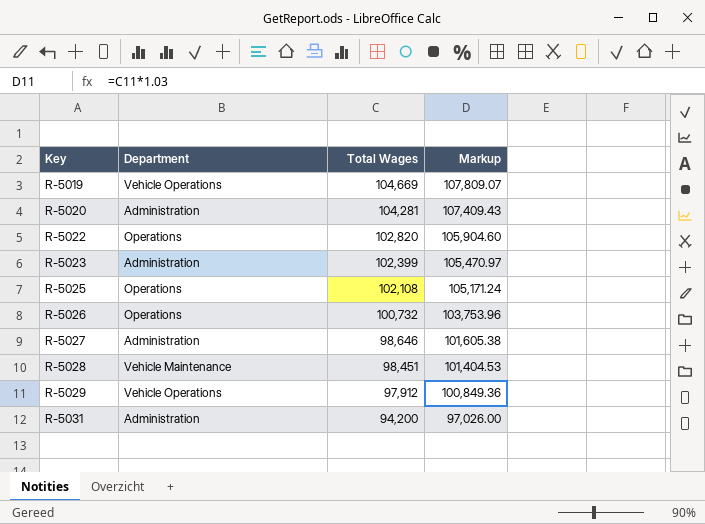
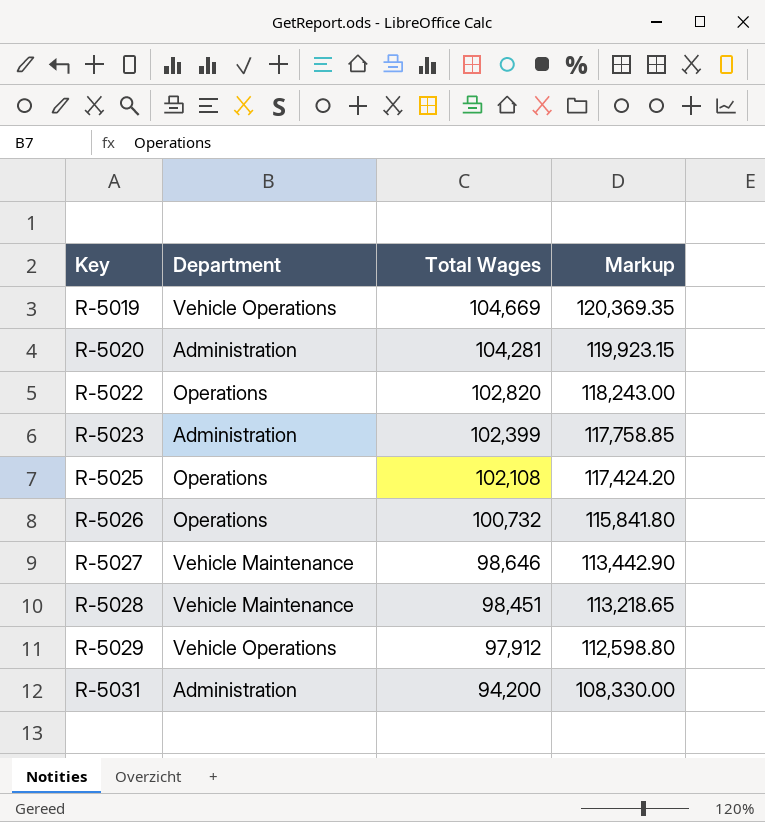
column Markup | formula: [Total Wages] * 1.03 -> [Total Wages] * 1.15
R-5027 | Department: Administration -> Vehicle Maintenance

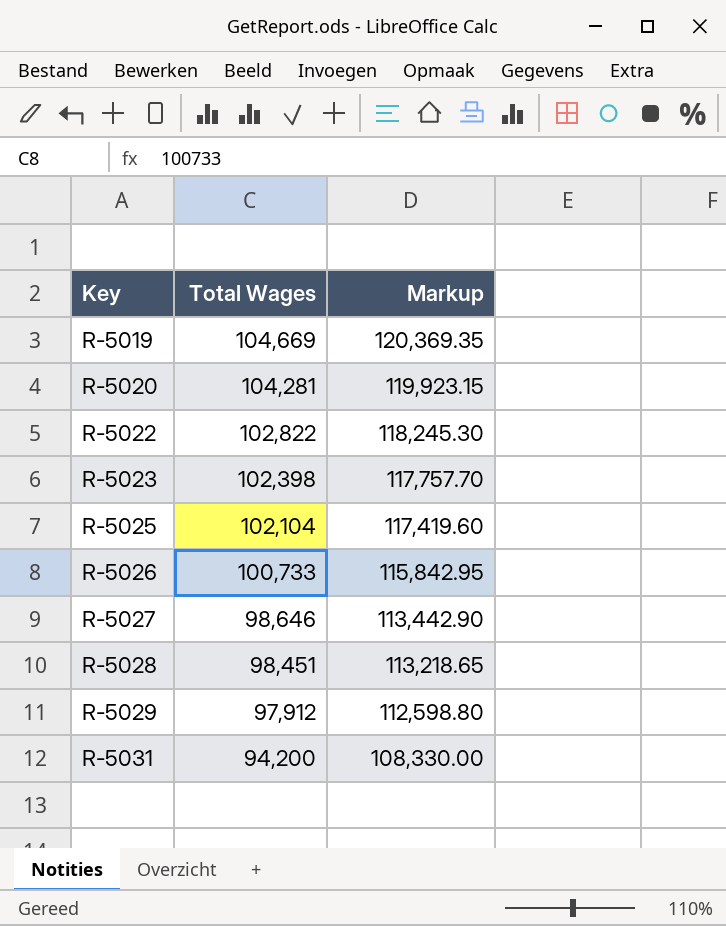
column Department | position: 2 -> none
R-5022 | Total Wages: 102,820 -> 102,822
R-5022 | Markup: 118,243.00 -> 118,245.30
R-5023 | Total Wages: 102,399 -> 102,398
R-5023 | Markup: 117,758.85 -> 117,757.70
R-5025 | Total Wages: 102,108 -> 102,104
R-5025 | Markup: 117,424.20 -> 117,419.60
R-5026 | Total Wages: 100,732 -> 100,733
R-5026 | Markup: 115,841.80 -> 115,842.95

